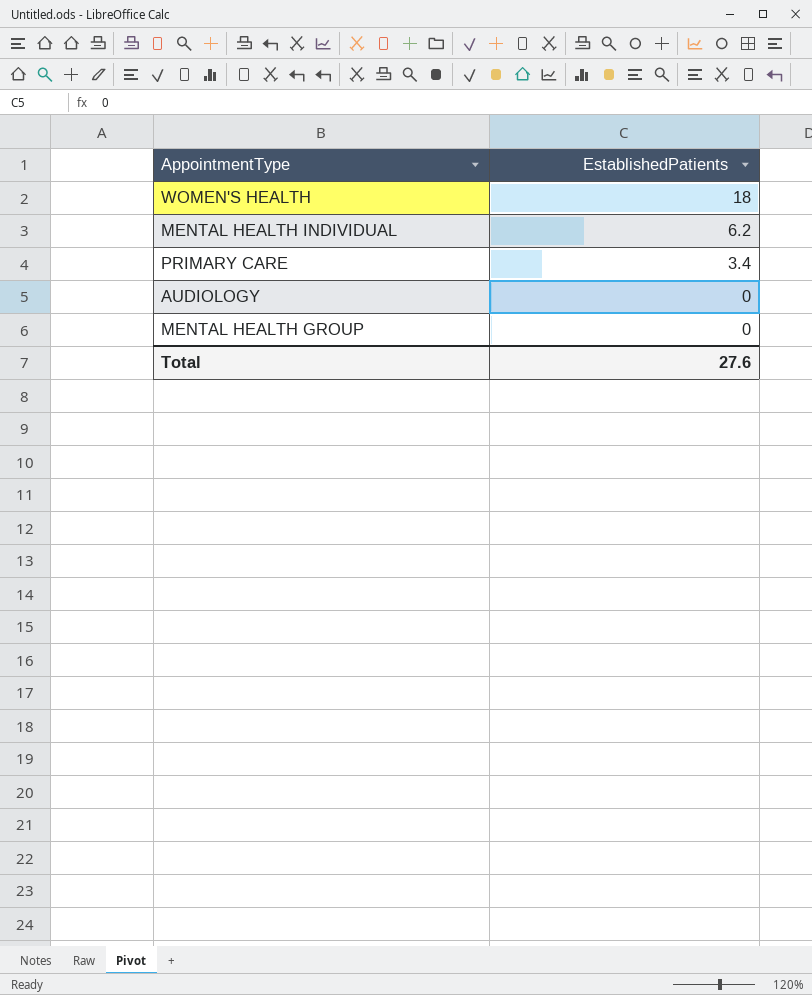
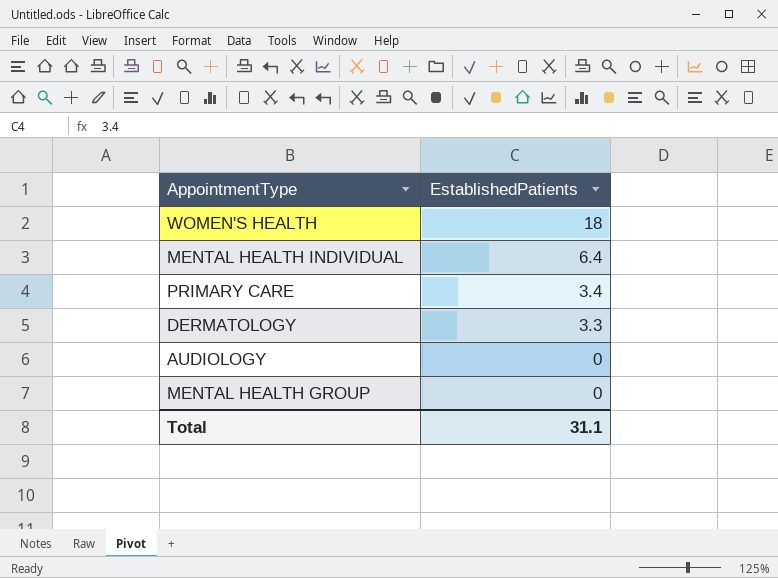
MENTAL HEALTH INDIVIDUAL | EstablishedPatients: 6.2 -> 6.4
row DERMATOLOGY: none -> 3.3
Total | EstablishedPatients: 27.6 -> 31.1

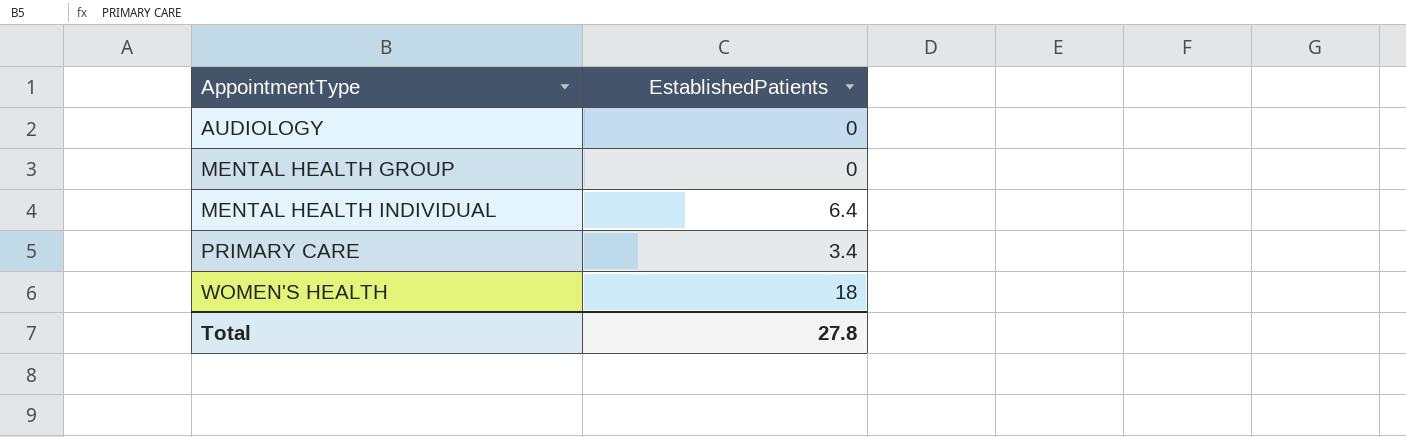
row order: EstablishedPatients descending -> AppointmentType ascending
row DERMATOLOGY: 3.3 -> none
Total | EstablishedPatients: 31.1 -> 27.8

